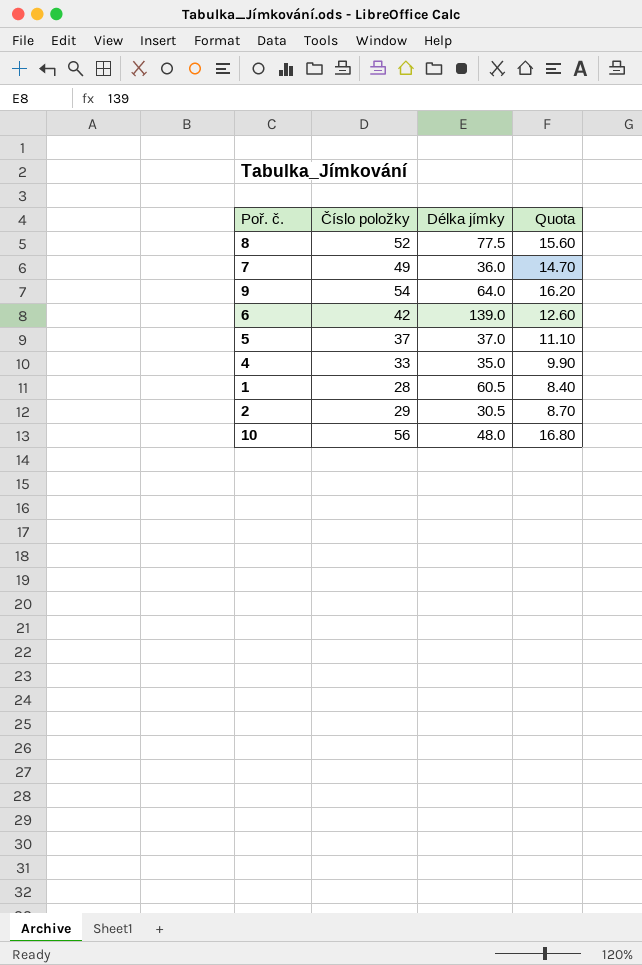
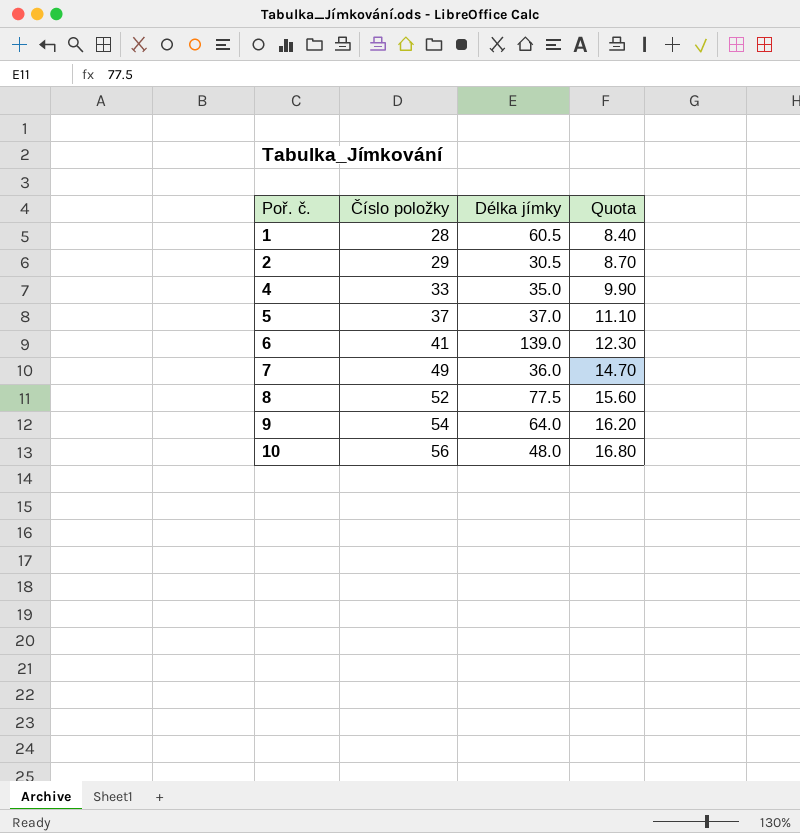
row order: none -> Poř. č. ascending
6 | Číslo položky: 42 -> 41
6 | Quota: 12.60 -> 12.30

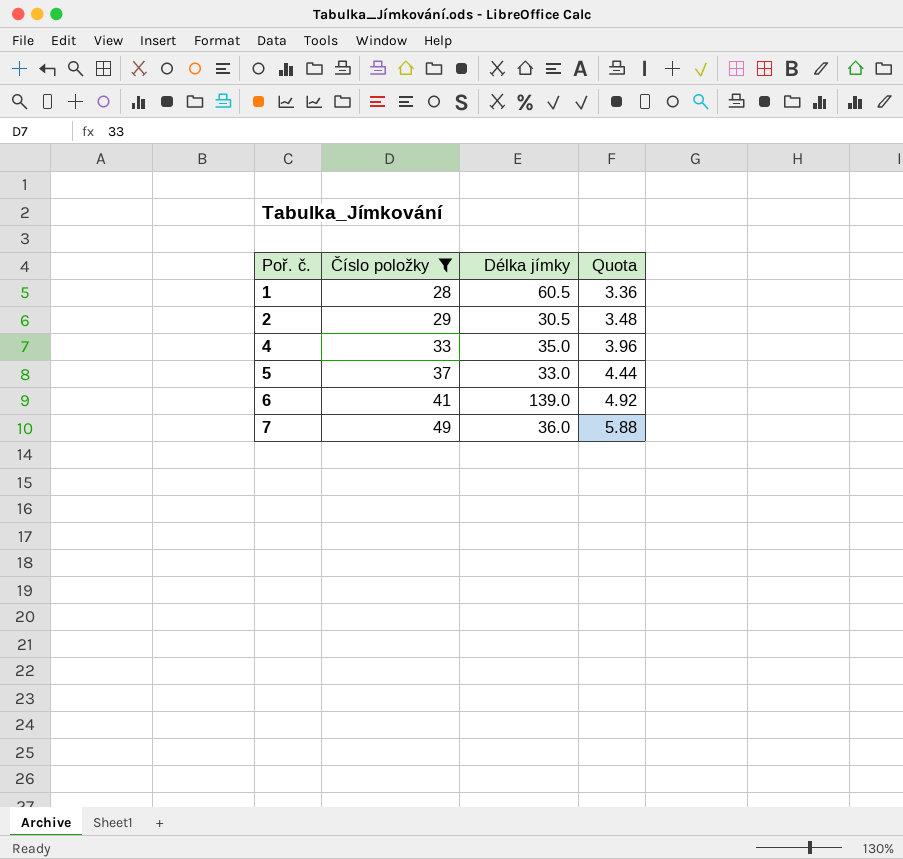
filter: none -> Číslo položky <= 49
column Quota | formula: [Číslo položky] * 0.3 -> [Číslo položky] * 0.12
5 | Délka jímky: 37.0 -> 33.0

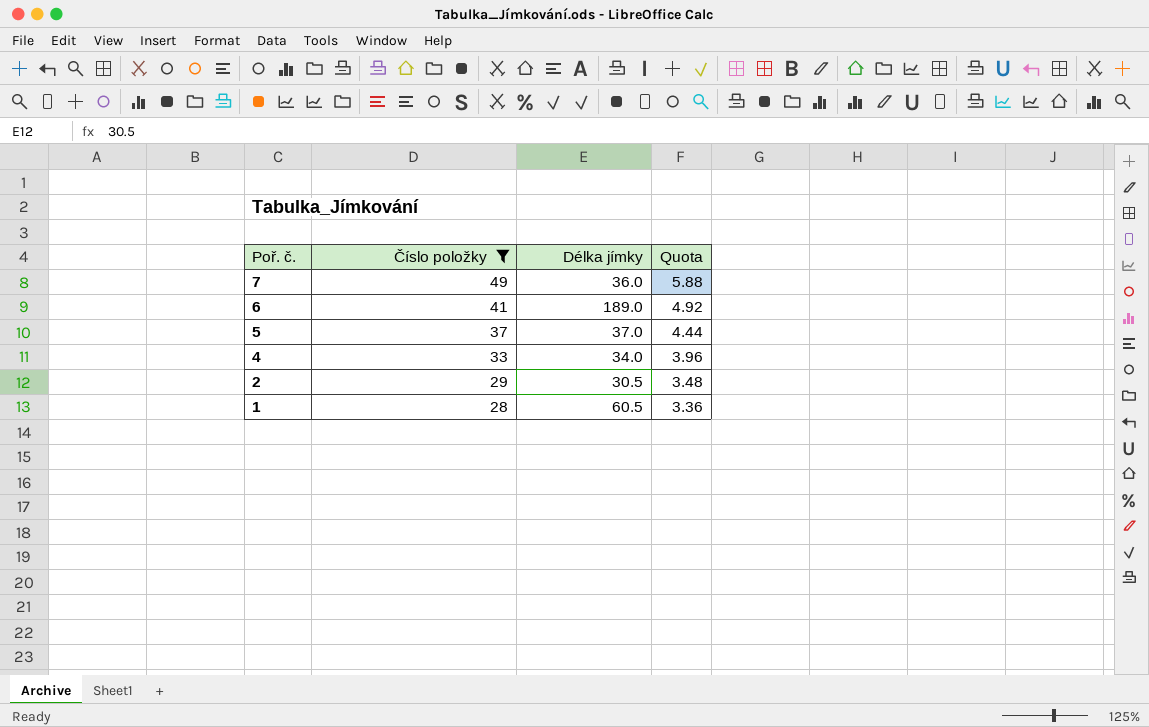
row order: Poř. č. ascending -> Poř. č. descending
6 | Délka jímky: 139.0 -> 189.0
5 | Délka jímky: 33.0 -> 37.0
4 | Délka jímky: 35.0 -> 34.0

